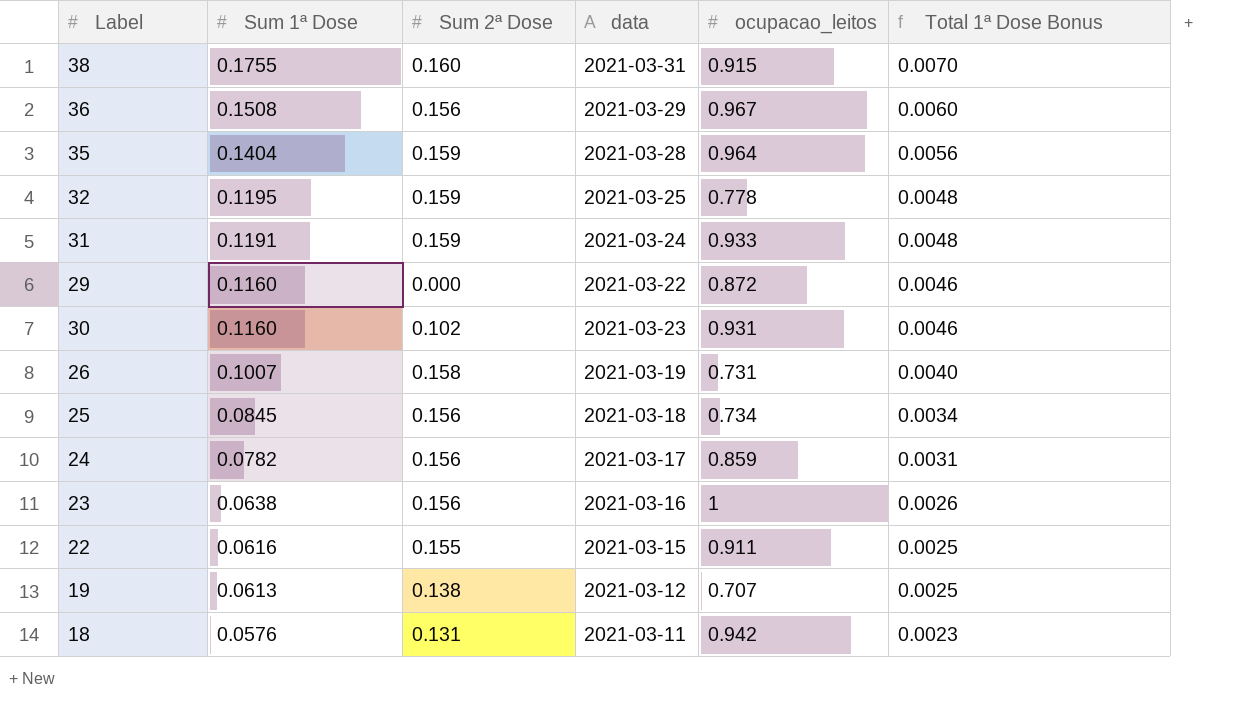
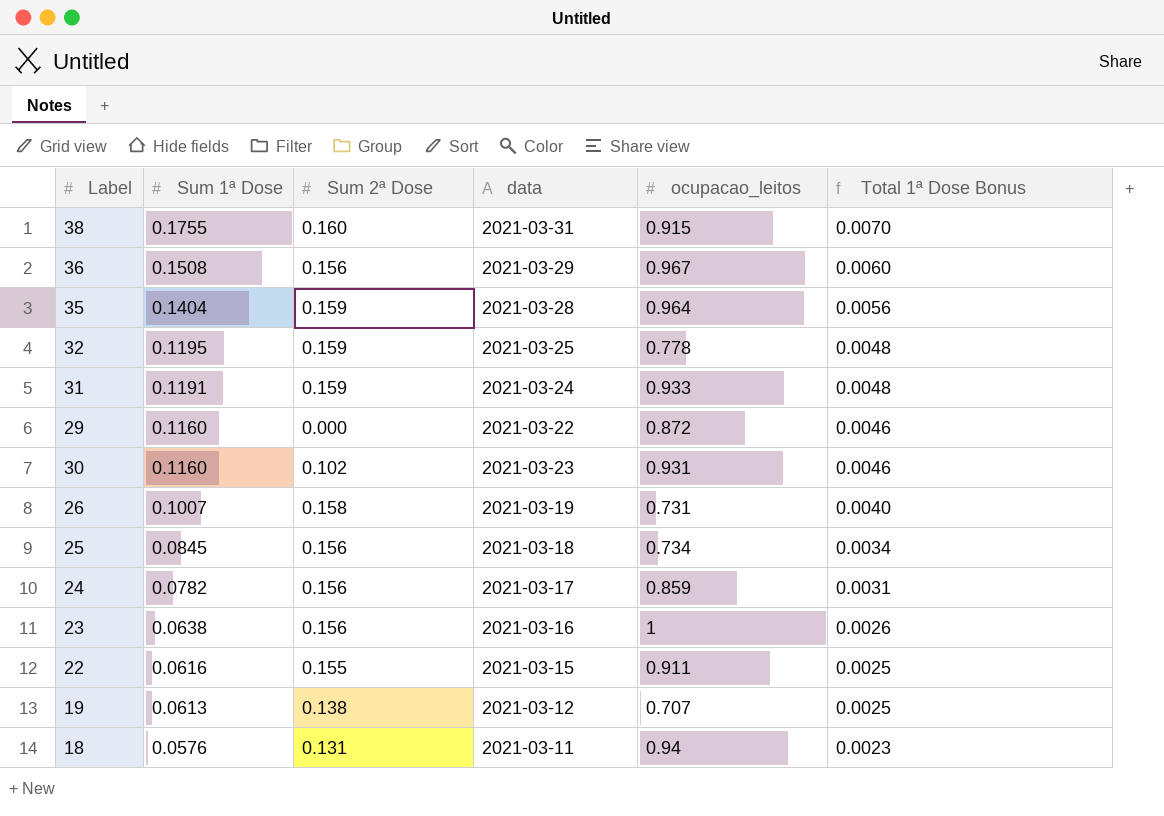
18 | ocupacao_leitos: 0.942 -> 0.94

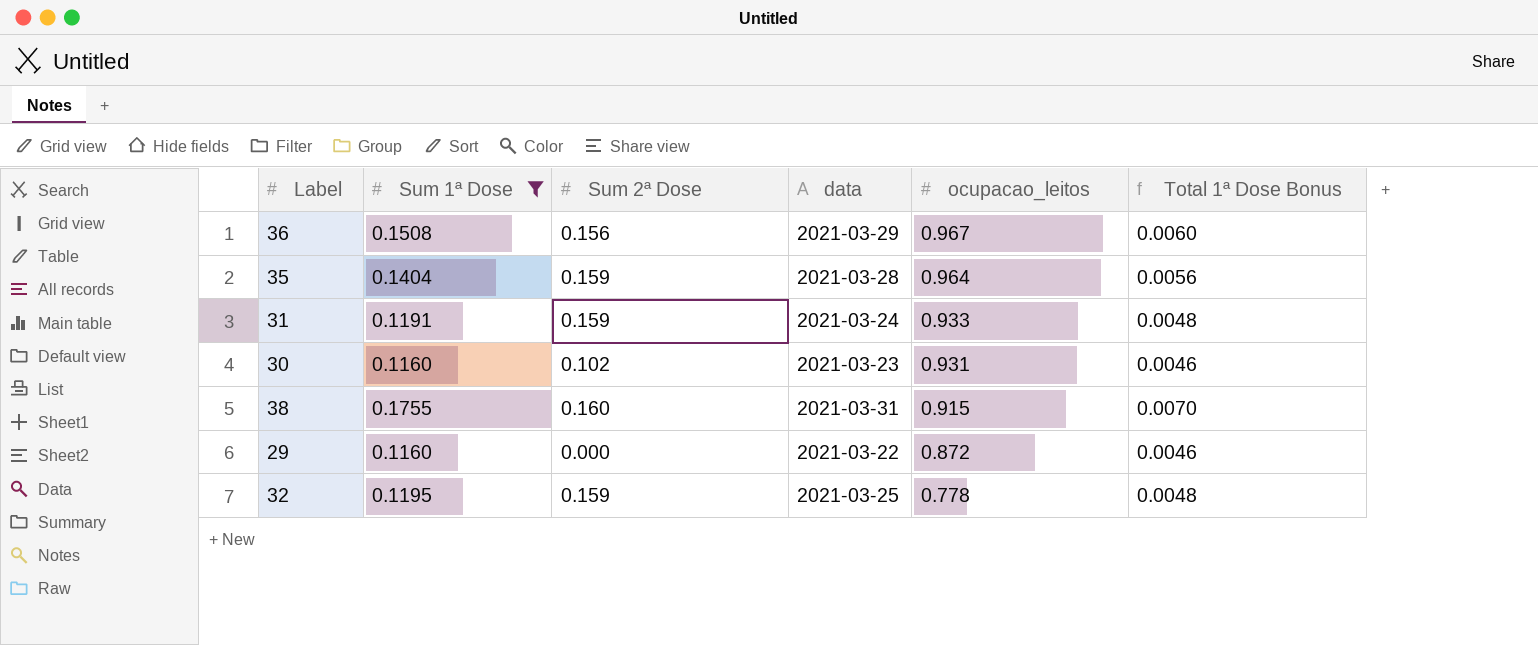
filter: none -> Sum 1ª Dose >= 0.1160
row order: Sum 1ª Dose descending -> ocupacao_leitos descending

